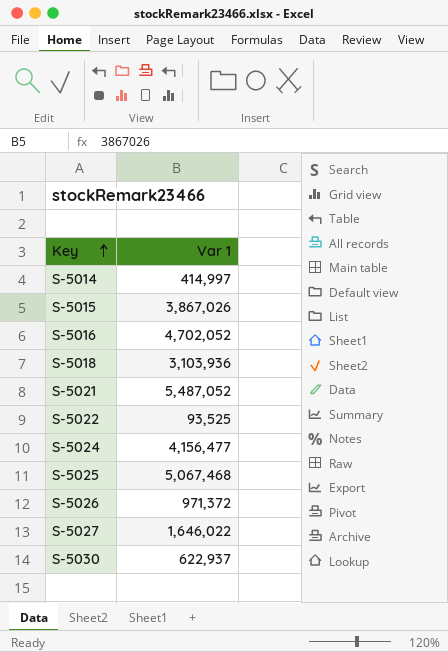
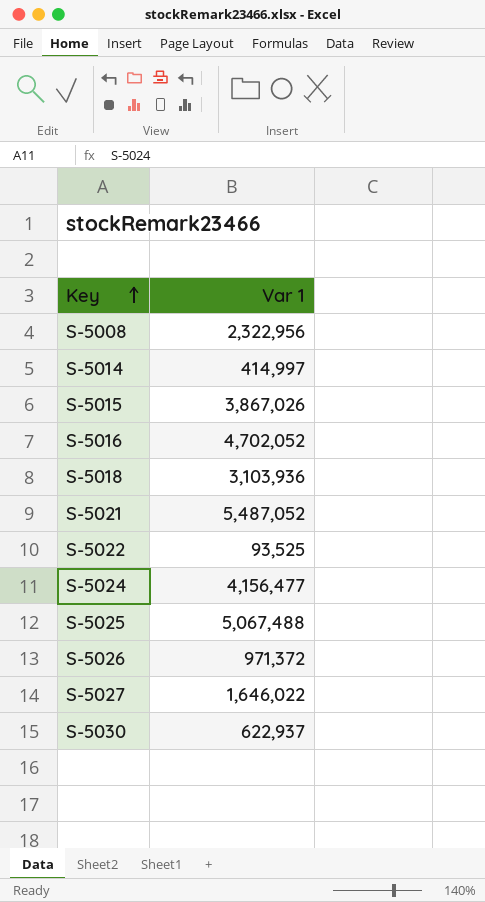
row S-5008: none -> 2,322,956
S-5025 | Var 1: 5,067,468 -> 5,067,488

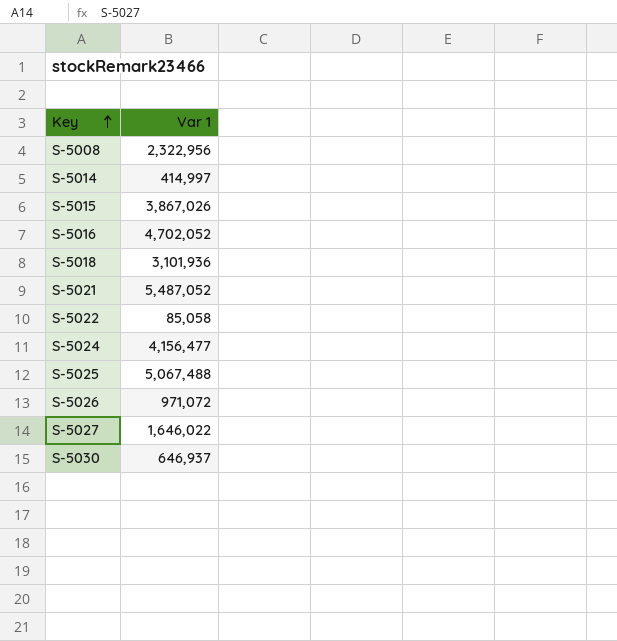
S-5018 | Var 1: 3,103,936 -> 3,101,936
S-5022 | Var 1: 93,525 -> 85,058
S-5026 | Var 1: 971,372 -> 971,072
S-5030 | Var 1: 622,937 -> 646,937

